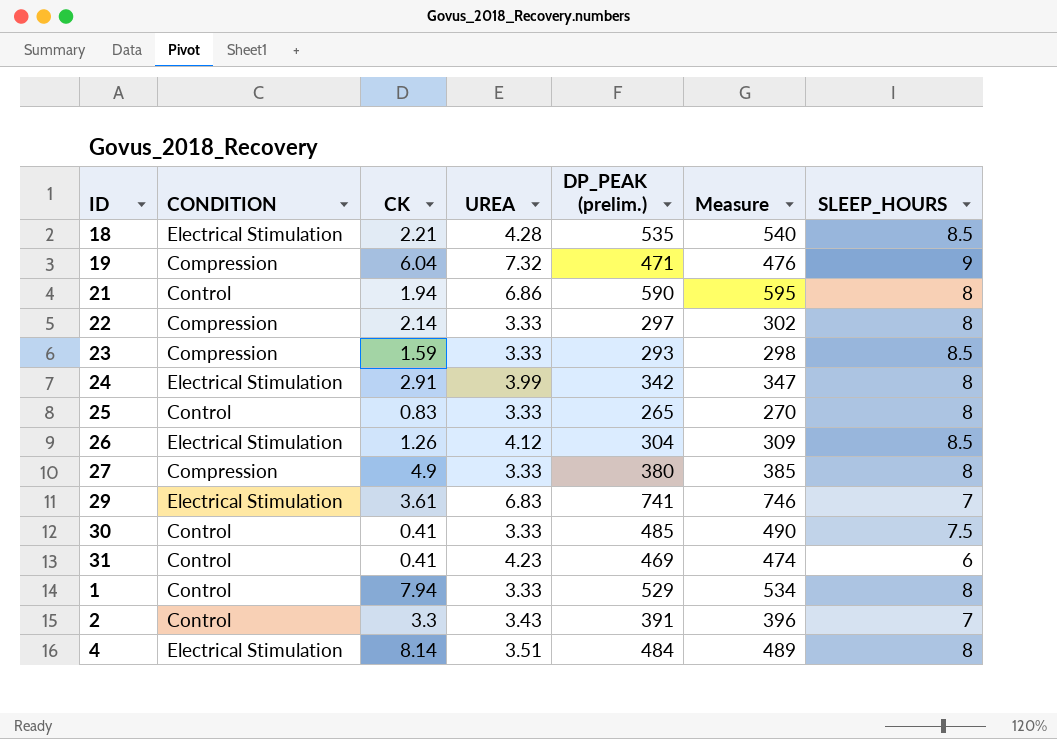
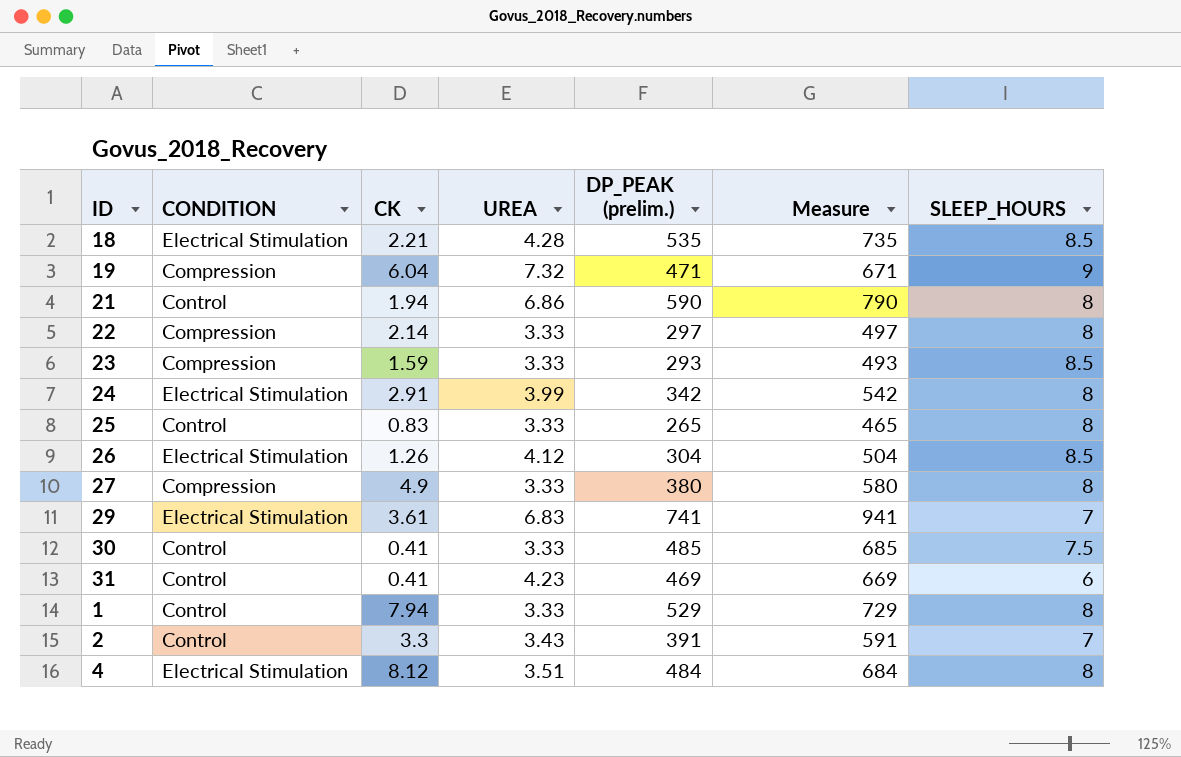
column Measure | formula: [DP_PEAK (prelim.)] + 5 -> [DP_PEAK (prelim.)] + 200
4 | CK: 8.14 -> 8.12

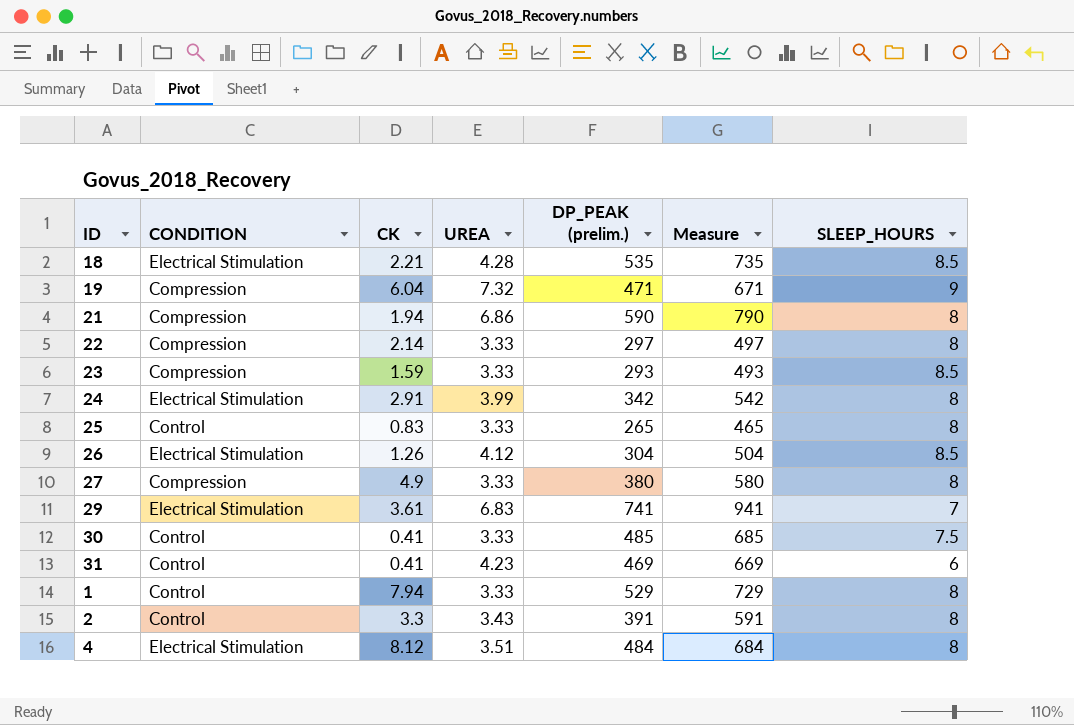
21 | CONDITION: Control -> Compression
2 | SLEEP_HOURS: 7 -> 8

